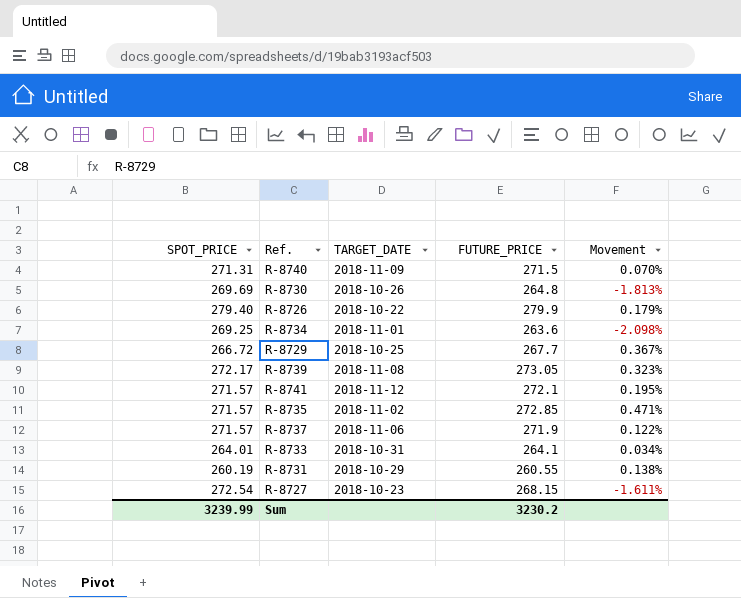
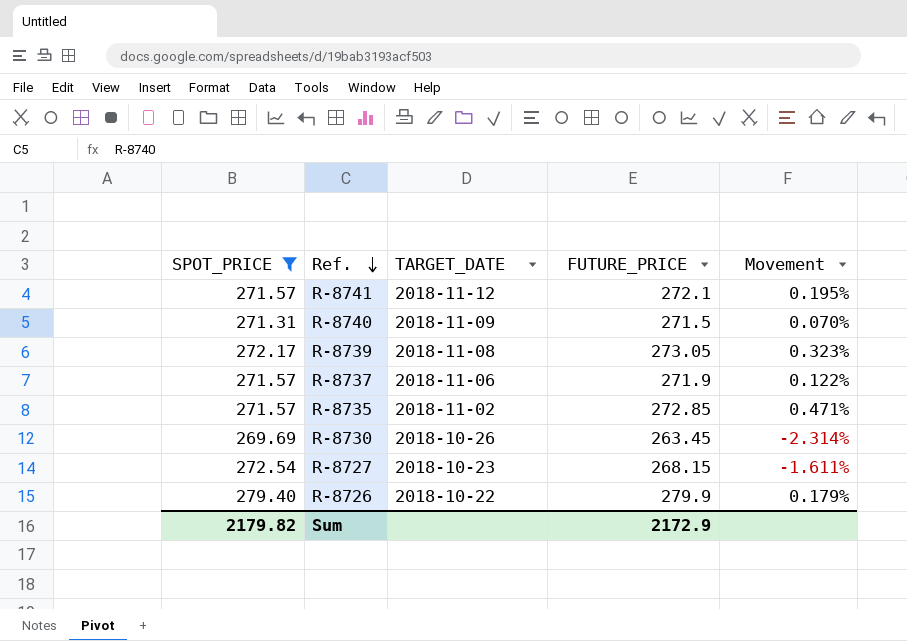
filter: none -> SPOT_PRICE >= 269.69
row order: none -> Ref. descending
R-8730 | FUTURE_PRICE: 264.8 -> 263.45
R-8730 | Movement: -1.813% -> -2.314%
Sum | SPOT_PRICE: 3239.99 -> 2179.82
Sum | FUTURE_PRICE: 3230.2 -> 2172.9

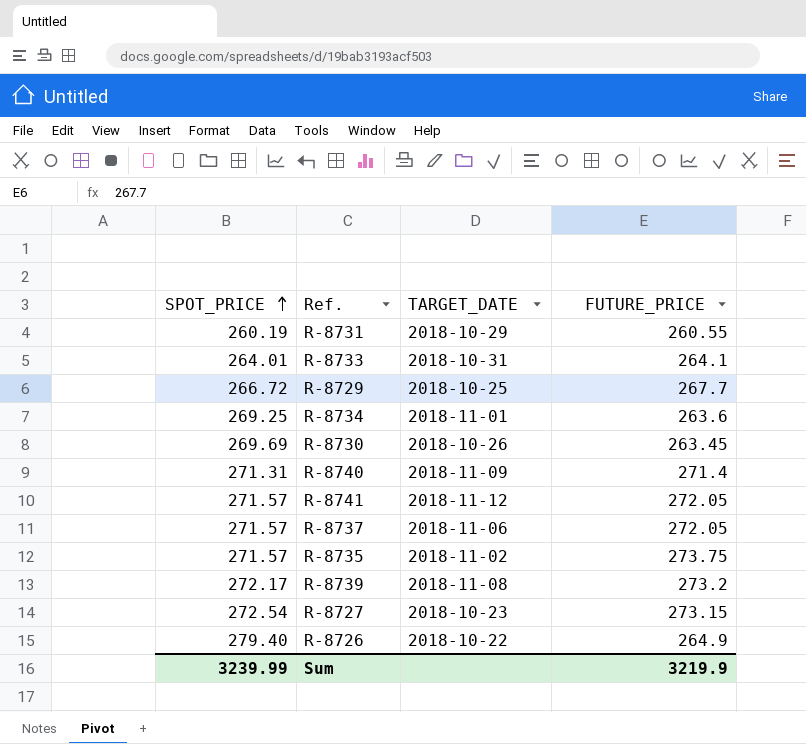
filter: SPOT_PRICE >= 269.69 -> none
row order: Ref. descending -> SPOT_PRICE ascending
column Movement | formula: ([FUTURE_PRICE] - [SPOT_PRICE]) / [SPOT_PRICE] -> none
R-8740 | FUTURE_PRICE: 271.5 -> 271.4
R-8741 | FUTURE_PRICE: 272.1 -> 272.05
R-8737 | FUTURE_PRICE: 271.9 -> 272.05
R-8735 | FUTURE_PRICE: 272.85 -> 273.75
R-8739 | FUTURE_PRICE: 273.05 -> 273.2
R-8727 | FUTURE_PRICE: 268.15 -> 273.15
R-8726 | FUTURE_PRICE: 279.9 -> 264.9
Sum | SPOT_PRICE: 2179.82 -> 3239.99
Sum | FUTURE_PRICE: 2172.9 -> 3219.9

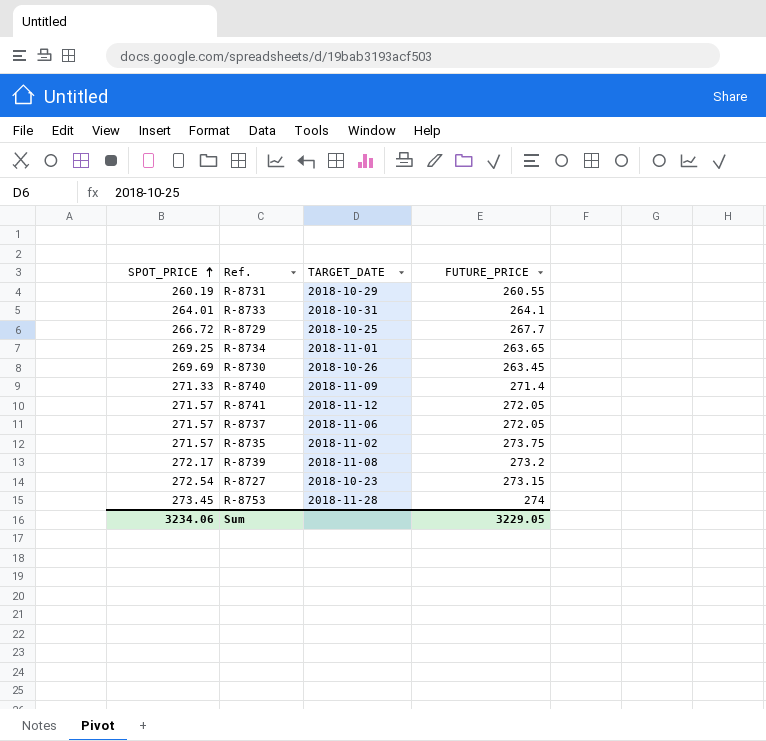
row R-8726: 279.40 | 2018-10-22 | 264.9 -> none
R-8734 | FUTURE_PRICE: 263.6 -> 263.65
R-8740 | SPOT_PRICE: 271.31 -> 271.33
row R-8753: none -> 273.45 | 2018-11-28 | 274
Sum | SPOT_PRICE: 3239.99 -> 3234.06
Sum | FUTURE_PRICE: 3219.9 -> 3229.05

